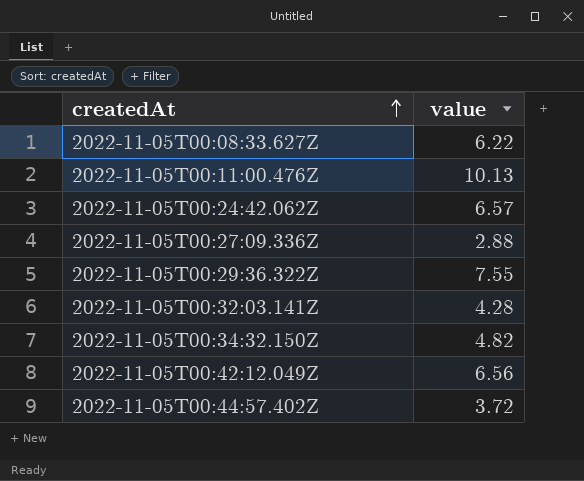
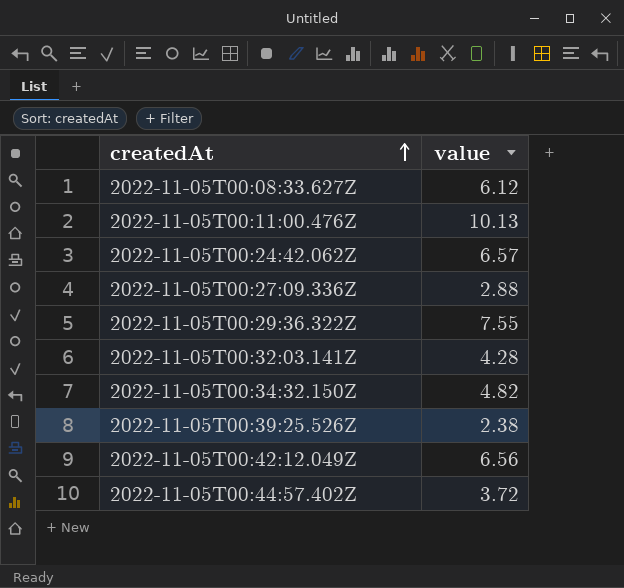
2022-11-05T00:08:33.627Z | value: 6.22 -> 6.12
row 2022-11-05T00:39:25.526Z: none -> 2.38

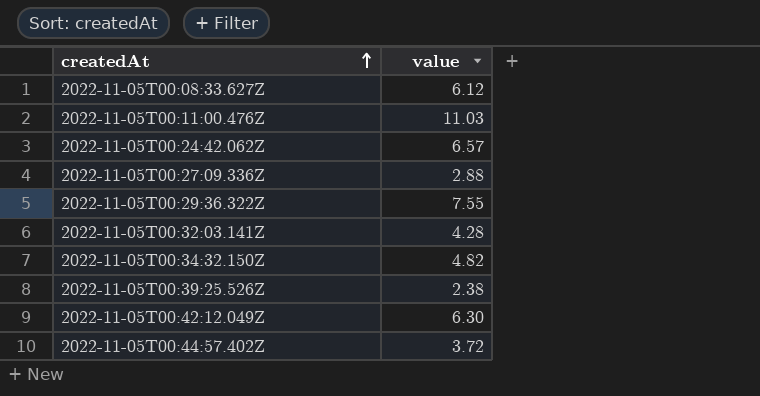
2022-11-05T00:11:00.476Z | value: 10.13 -> 11.03
2022-11-05T00:42:12.049Z | value: 6.56 -> 6.30

